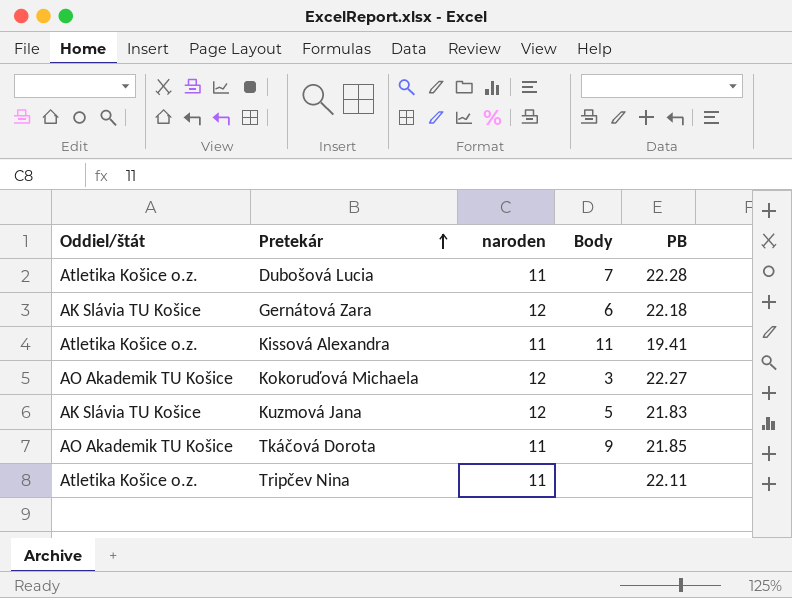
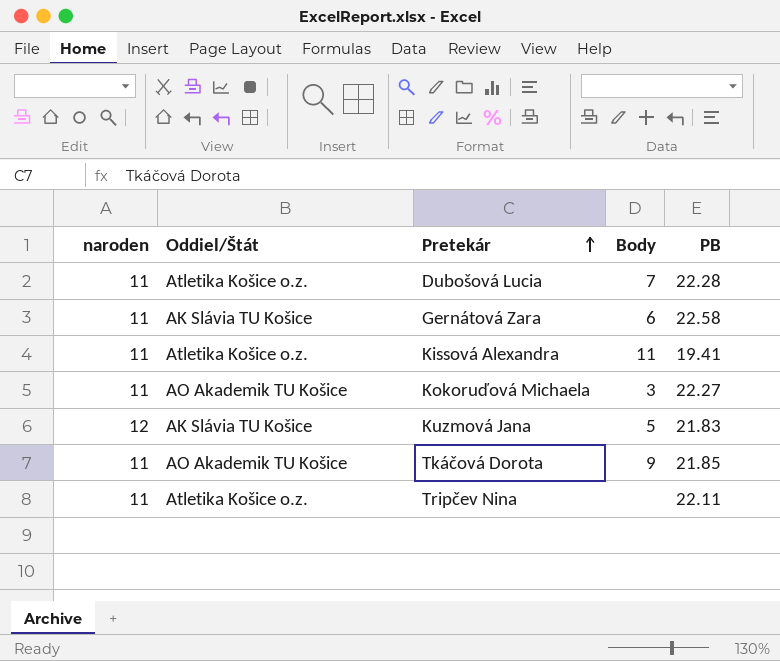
column naroden | position: 3 -> 1
column name: Oddiel/štát -> Oddiel/Štát
Gernátová Zara | naroden: 12 -> 11
Gernátová Zara | PB: 22.18 -> 22.58
Kokoruďová Michaela | naroden: 12 -> 11

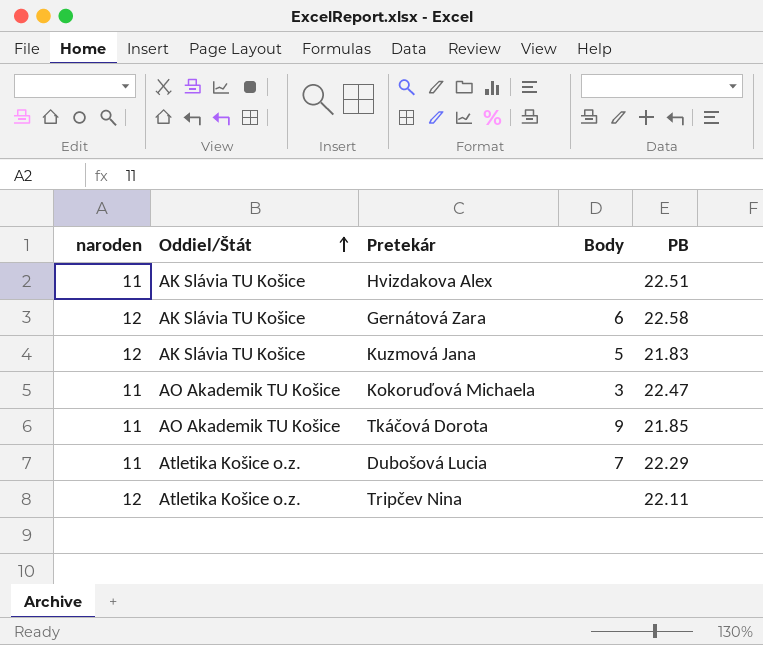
row order: Pretekár ascending -> Oddiel/Štát ascending
row Kissová Alexandra: 11 | Atletika Košice o.z. | 11 | 19.41 -> none
row Hvizdakova Alex: none -> 11 | AK Slávia TU Košice | none | 22.51
Gernátová Zara | naroden: 11 -> 12
Kokoruďová Michaela | PB: 22.27 -> 22.47
Dubošová Lucia | PB: 22.28 -> 22.29
Tripčev Nina | naroden: 11 -> 12

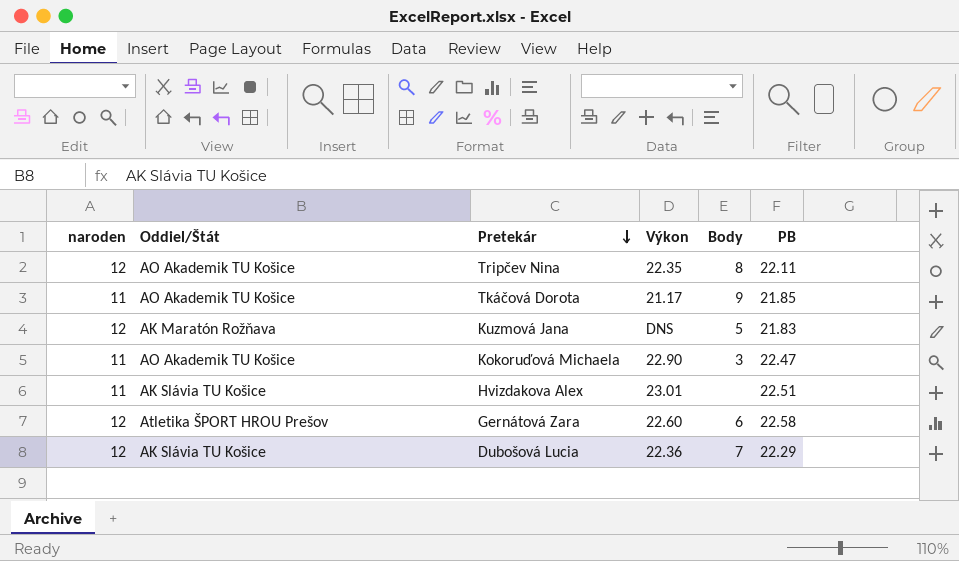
row order: Oddiel/Štát ascending -> Pretekár descending
column Výkon | position: none -> 4
Tripčev Nina | Oddiel/Štát: Atletika Košice o.z. -> AO Akademik TU Košice
Tripčev Nina | Body: none -> 8
Kuzmová Jana | Oddiel/Štát: AK Slávia TU Košice -> AK Maratón Rožňava
Gernátová Zara | Oddiel/Štát: AK Slávia TU Košice -> Atletika ŠPORT HROU Prešov
Dubošová Lucia | naroden: 11 -> 12
Dubošová Lucia | Oddiel/Štát: Atletika Košice o.z. -> AK Slávia TU Košice

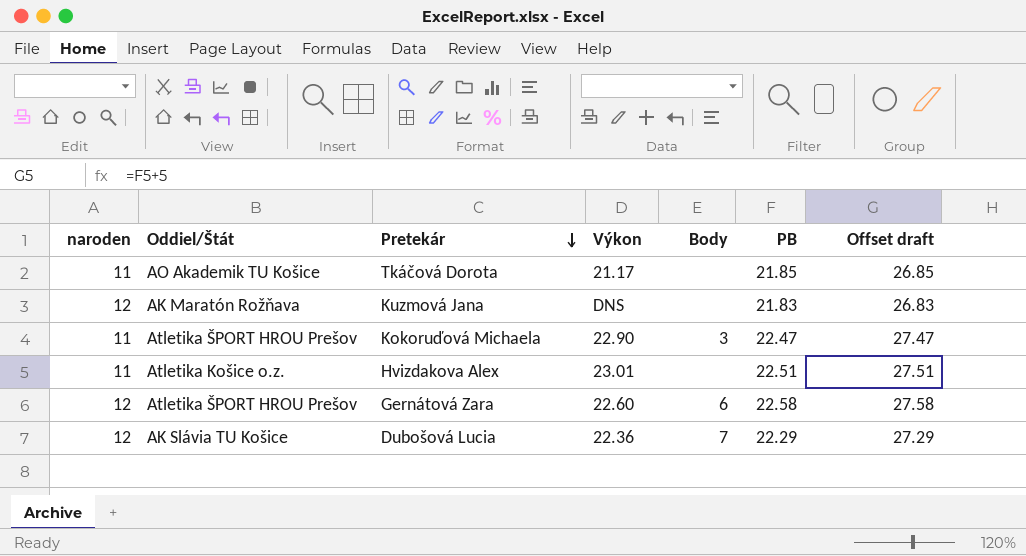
column Offset draft | formula: none -> [PB] + 5
row Tripčev Nina: 12 | AO Akademik TU Košice | 22.35 | 8 | 22.11 -> none
Tkáčová Dorota | Body: 9 -> none
Kuzmová Jana | Body: 5 -> none
Kokoruďová Michaela | Oddiel/Štát: AO Akademik TU Košice -> Atletika ŠPORT HROU Prešov
Hvizdakova Alex | Oddiel/Štát: AK Slávia TU Košice -> Atletika Košice o.z.

